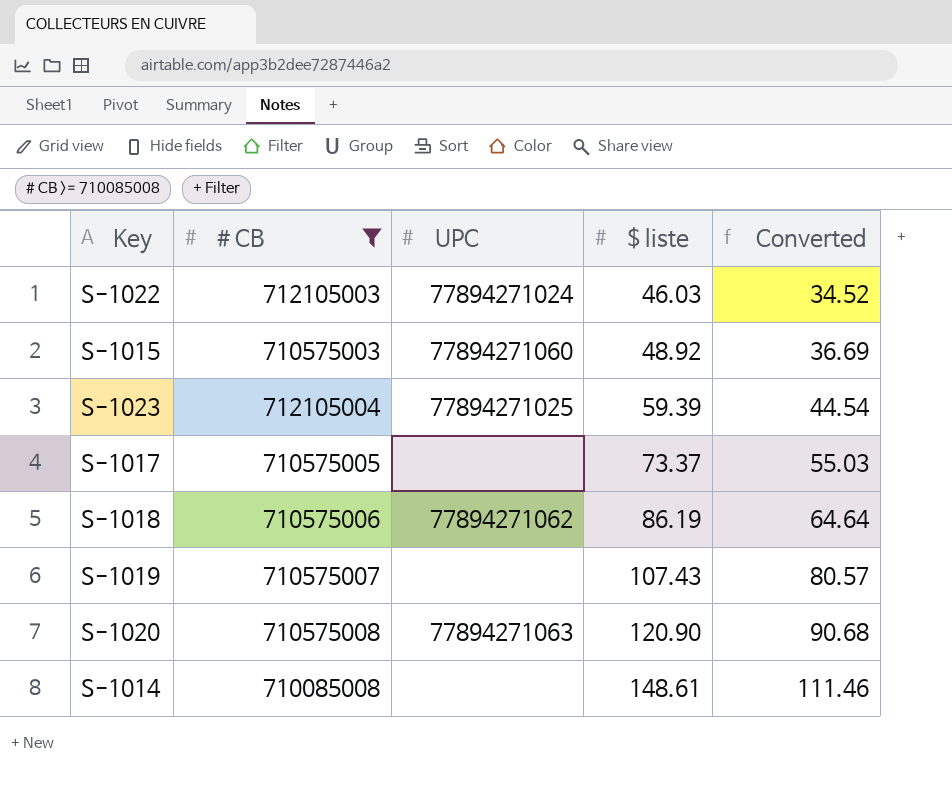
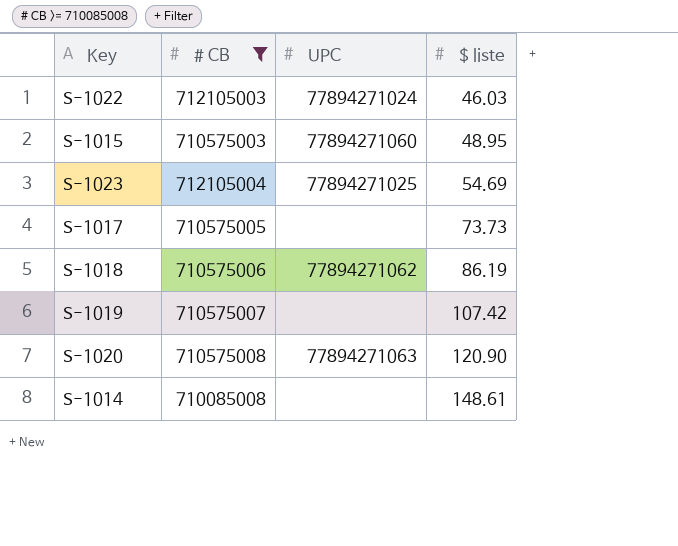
column Converted | formula: [$ liste] * 0.75 -> none
S-1015 | $ liste: 48.92 -> 48.95
S-1023 | $ liste: 59.39 -> 54.69
S-1017 | $ liste: 73.37 -> 73.73
S-1019 | $ liste: 107.43 -> 107.42

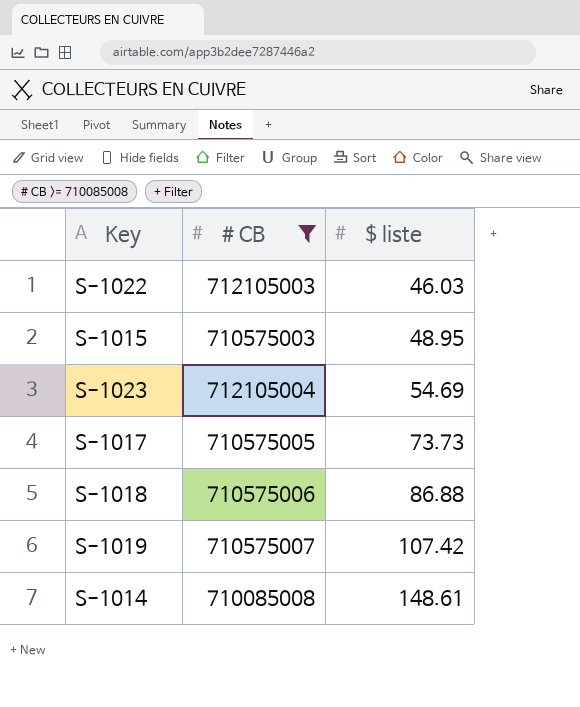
column UPC | position: 3 -> none
row S-1020: 710575008 | 77894271063 | 120.90 -> none
S-1018 | $ liste: 86.19 -> 86.88

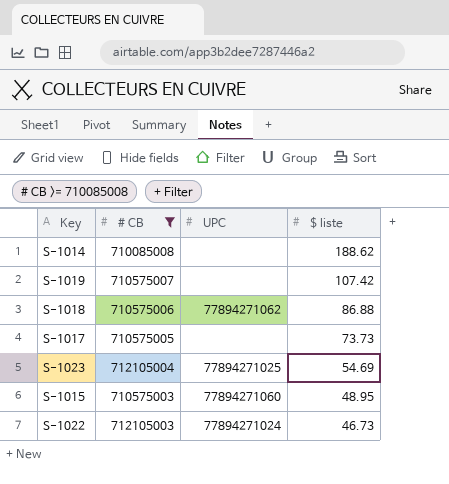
row order: $ liste ascending -> $ liste descending
column UPC | position: none -> 3
S-1014 | $ liste: 148.61 -> 188.62
S-1022 | $ liste: 46.03 -> 46.73

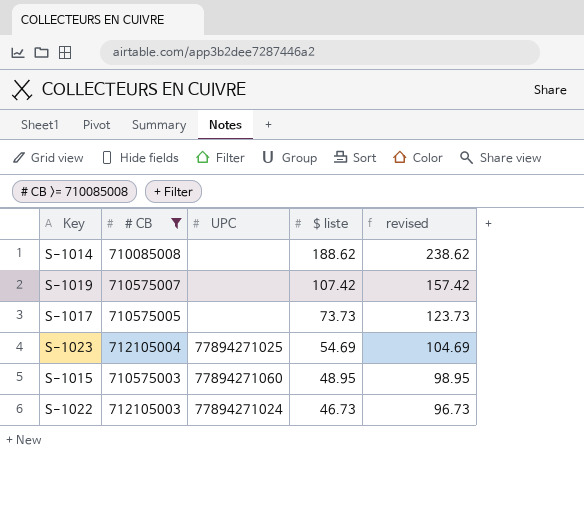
column revised | formula: none -> [$ liste] + 50
row S-1018: 710575006 | 77894271062 | 86.88 -> none

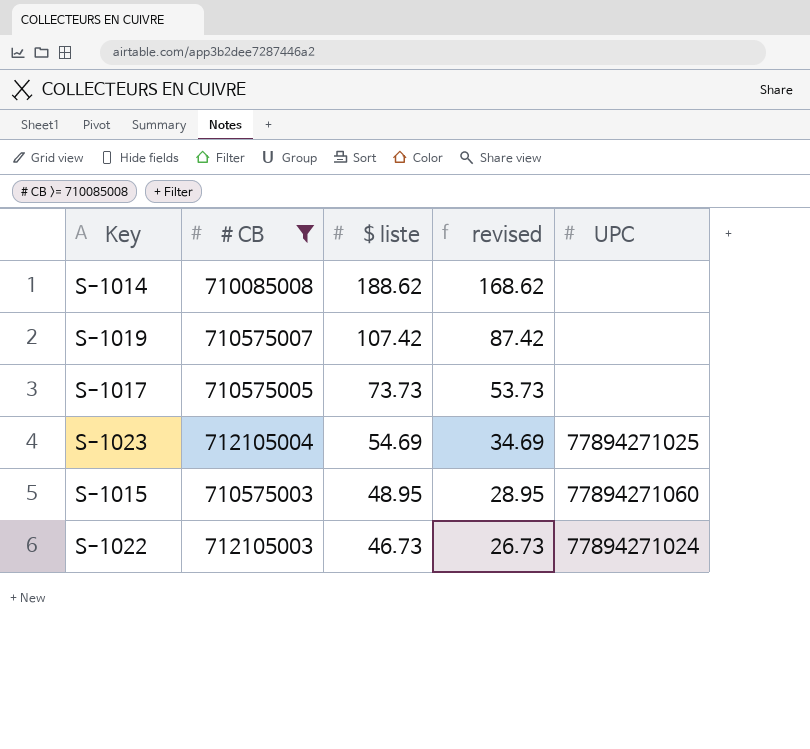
column revised | formula: [$ liste] + 50 -> [$ liste] - 20
column UPC | position: 3 -> 5

